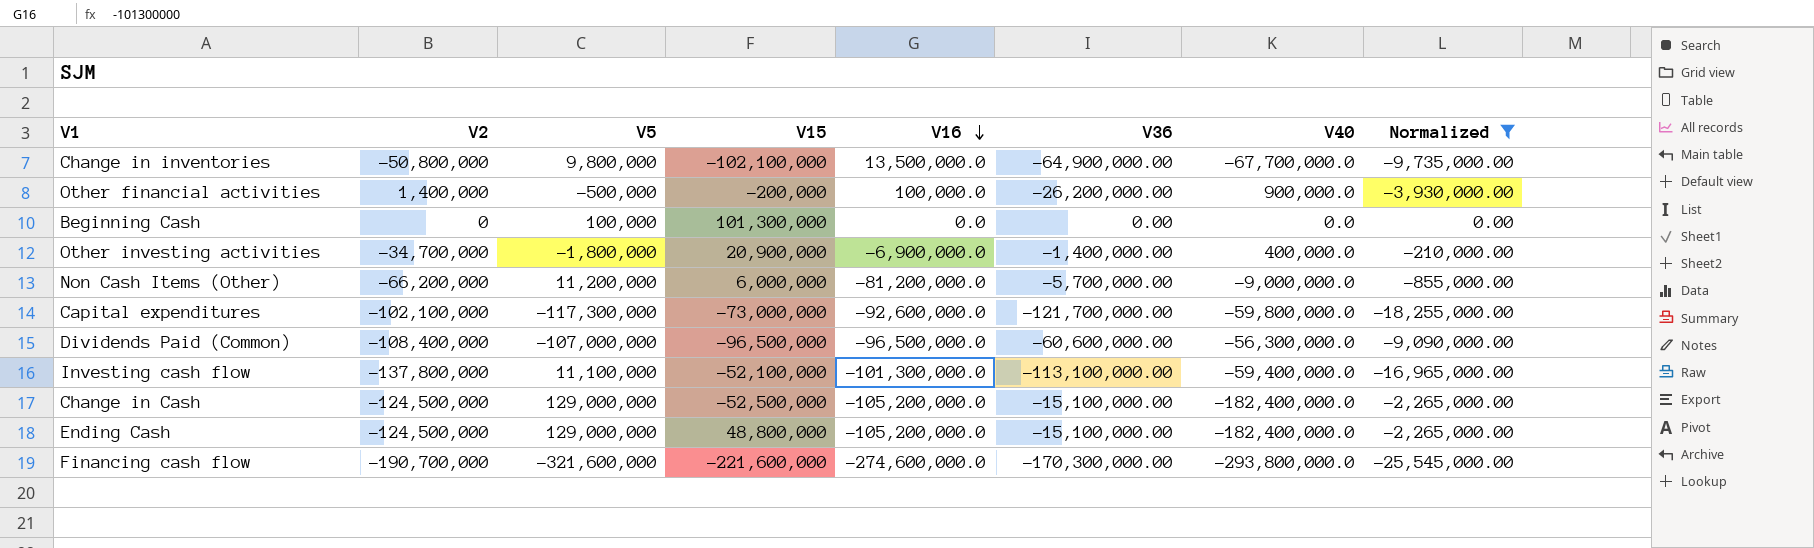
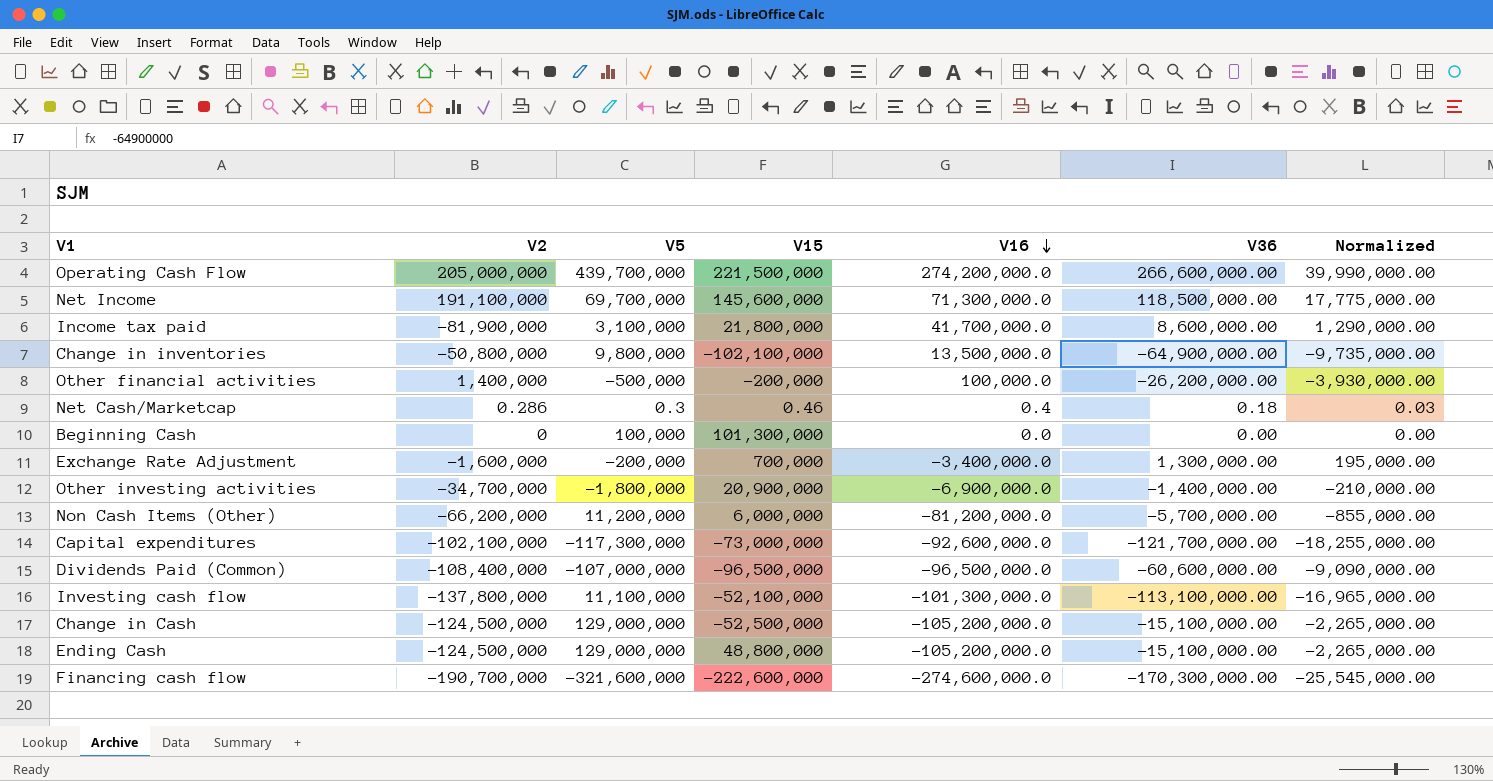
filter: Normalized <= 0.00 -> none
column V40 | position: 7 -> none
Financing cash flow | V15: -221,600,000 -> -222,600,000

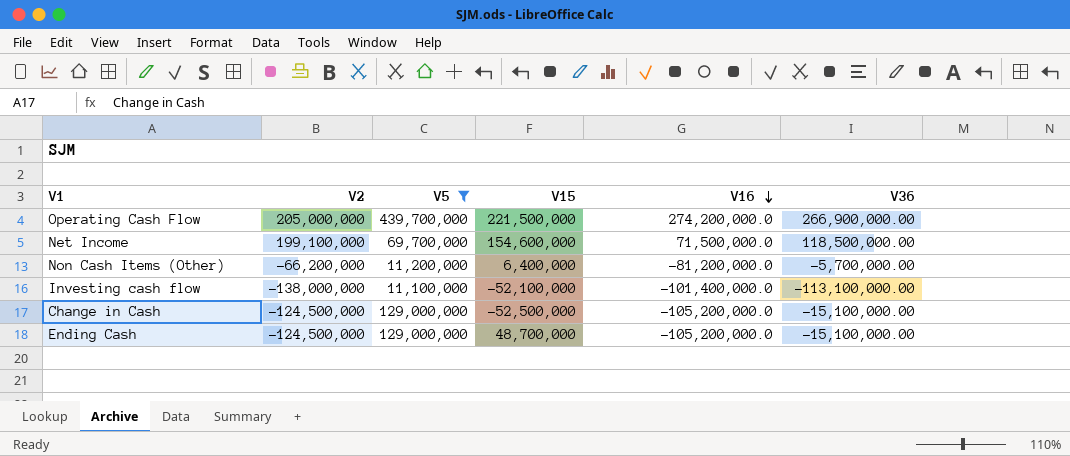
filter: none -> V5 >= 11,100,000
column Normalized | formula: [V36] * 0.15 -> none
Operating Cash Flow | V36: 266,600,000.00 -> 266,900,000.00
Net Income | V2: 191,100,000 -> 199,100,000
Net Income | V15: 145,600,000 -> 154,600,000
Net Income | V16: 71,300,000.0 -> 71,500,000.0
Non Cash Items (Other) | V15: 6,000,000 -> 6,400,000
Investing cash flow | V2: -137,800,000 -> -138,000,000
Investing cash flow | V16: -101,300,000.0 -> -101,400,000.0
Ending Cash | V15: 48,800,000 -> 48,700,000

